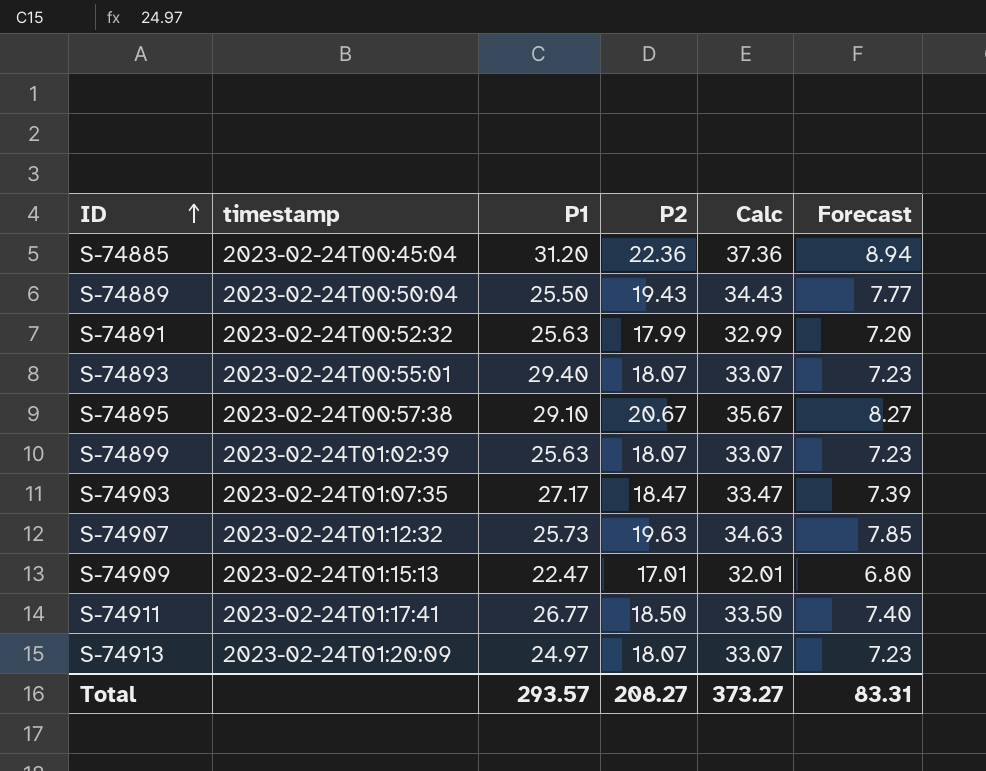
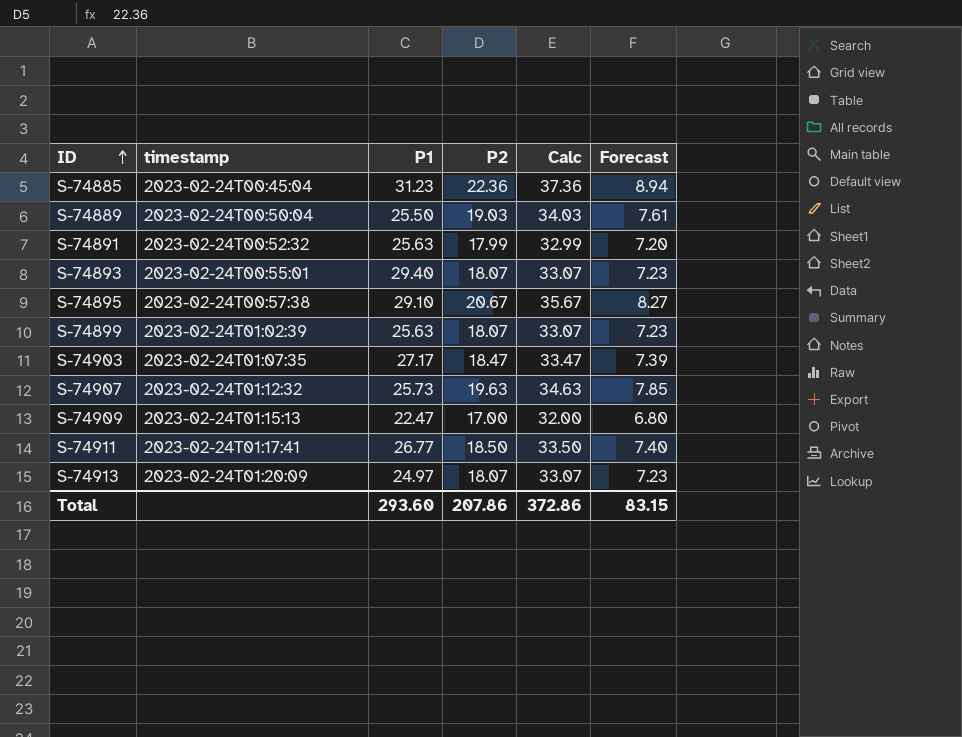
S-74885 | P1: 31.20 -> 31.23
S-74889 | P2: 19.43 -> 19.03
S-74889 | Calc: 34.43 -> 34.03
S-74889 | Forecast: 7.77 -> 7.61
S-74909 | P2: 17.01 -> 17.00
S-74909 | Calc: 32.01 -> 32.00
Total | P1: 293.57 -> 293.60
Total | P2: 208.27 -> 207.86
Total | Calc: 373.27 -> 372.86
Total | Forecast: 83.31 -> 83.15

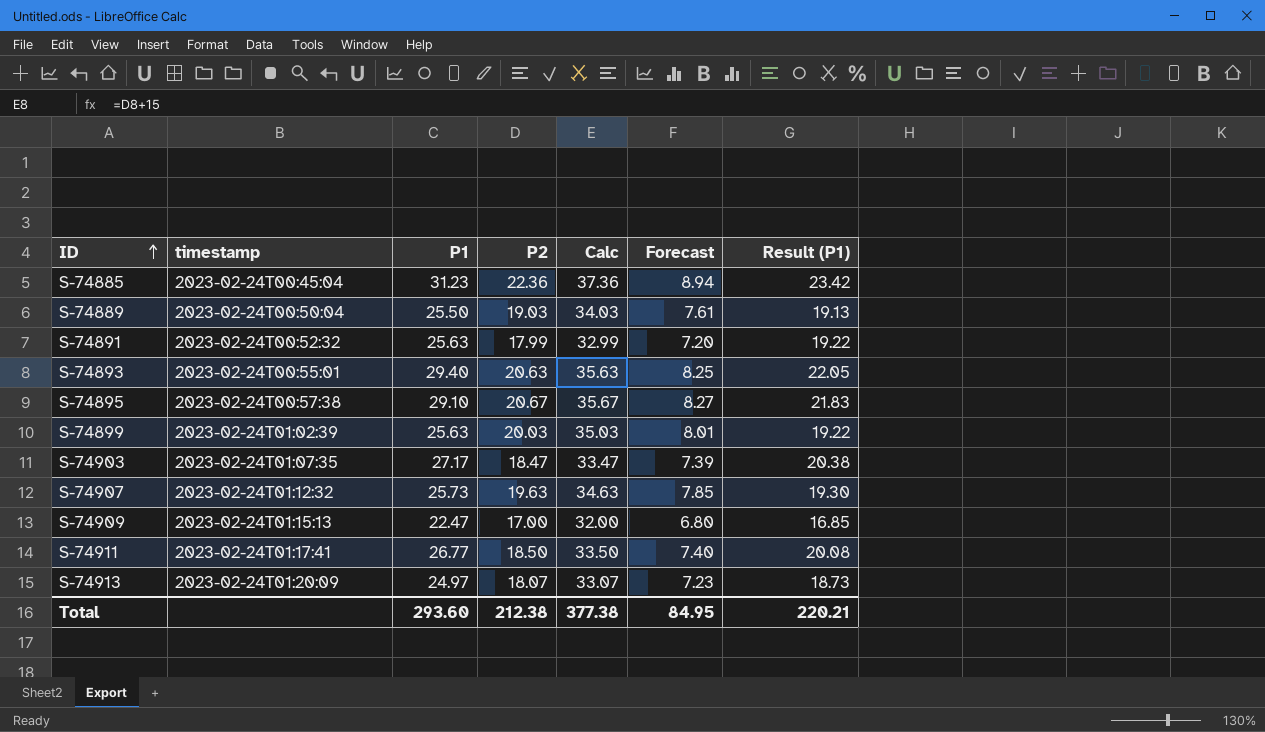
column Result (P1) | formula: none -> [P1] * 0.75
S-74893 | P2: 18.07 -> 20.63
S-74893 | Calc: 33.07 -> 35.63
S-74893 | Forecast: 7.23 -> 8.25
S-74899 | P2: 18.07 -> 20.03
S-74899 | Calc: 33.07 -> 35.03
S-74899 | Forecast: 7.23 -> 8.01
Total | P2: 207.86 -> 212.38
Total | Calc: 372.86 -> 377.38
Total | Forecast: 83.15 -> 84.95

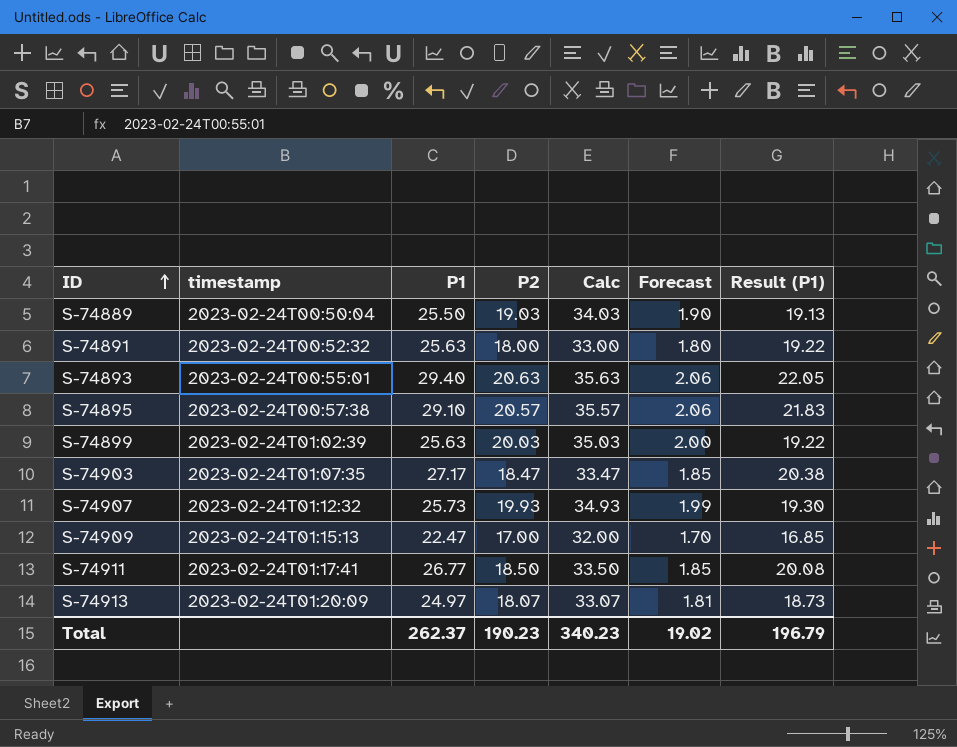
column Forecast | formula: [P2] * 0.4 -> [P2] * 0.1
row S-74885: 2023-02-24T00:45:04 | 31.23 | 22.36 | 37.36 | 8.94 | 23.42 -> none
S-74891 | P2: 17.99 -> 18.00
S-74891 | Calc: 32.99 -> 33.00
S-74895 | P2: 20.67 -> 20.57
S-74895 | Calc: 35.67 -> 35.57
S-74907 | P2: 19.63 -> 19.93
S-74907 | Calc: 34.63 -> 34.93
Total | P1: 293.60 -> 262.37
Total | P2: 212.38 -> 190.23
Total | Calc: 377.38 -> 340.23
Total | Forecast: 84.95 -> 19.02
Total | Result (P1): 220.21 -> 196.79

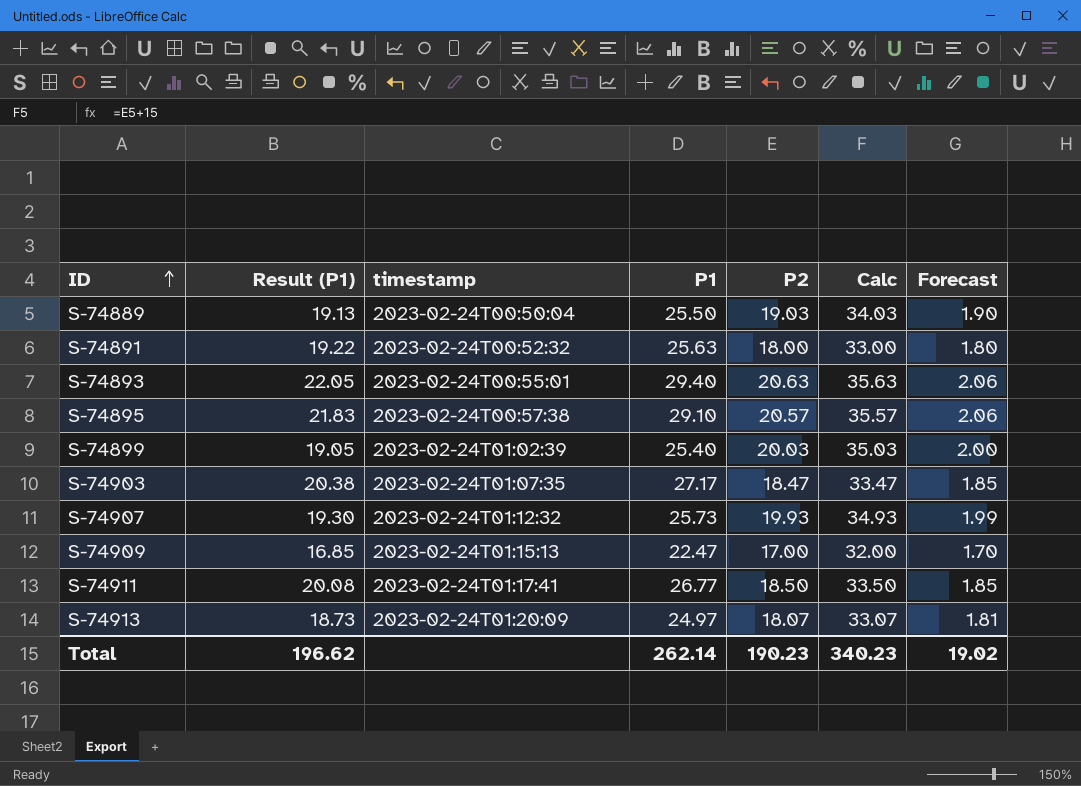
column Result (P1) | position: 7 -> 2
S-74899 | Result (P1): 19.22 -> 19.05
S-74899 | P1: 25.63 -> 25.40
Total | Result (P1): 196.79 -> 196.62
Total | P1: 262.37 -> 262.14

